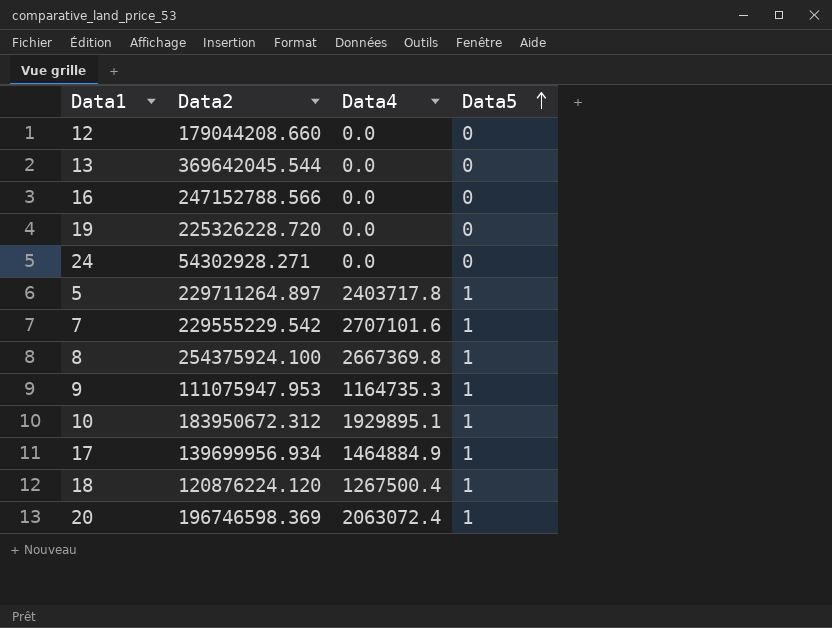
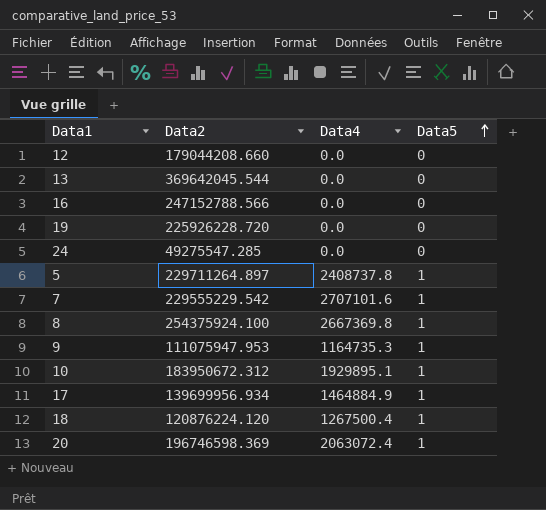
19 | Data2: 225326228.720 -> 225926228.720
24 | Data2: 54302928.271 -> 49275547.285
5 | Data4: 2403717.8 -> 2408737.8

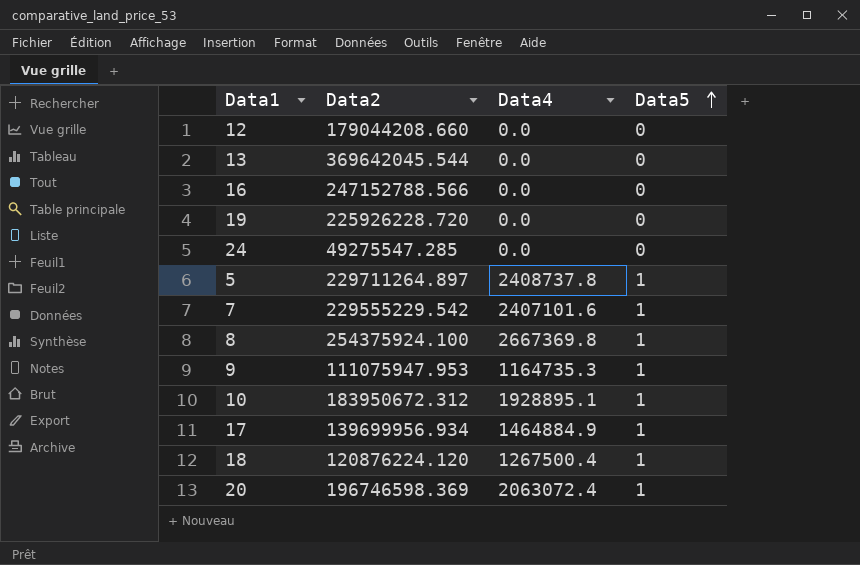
7 | Data4: 2707101.6 -> 2407101.6
10 | Data4: 1929895.1 -> 1928895.1

